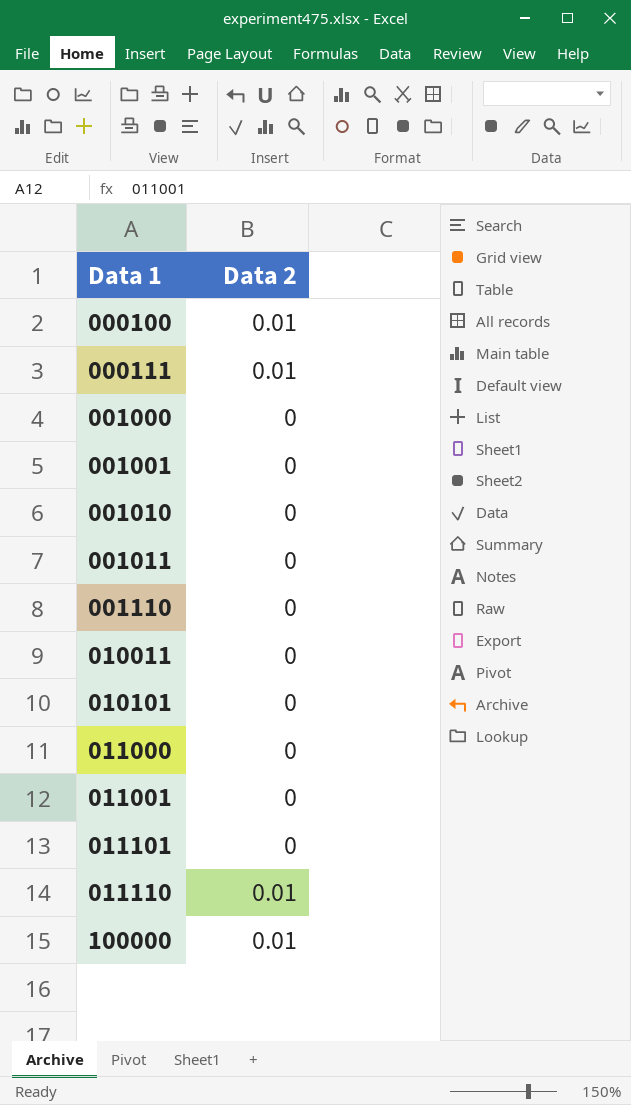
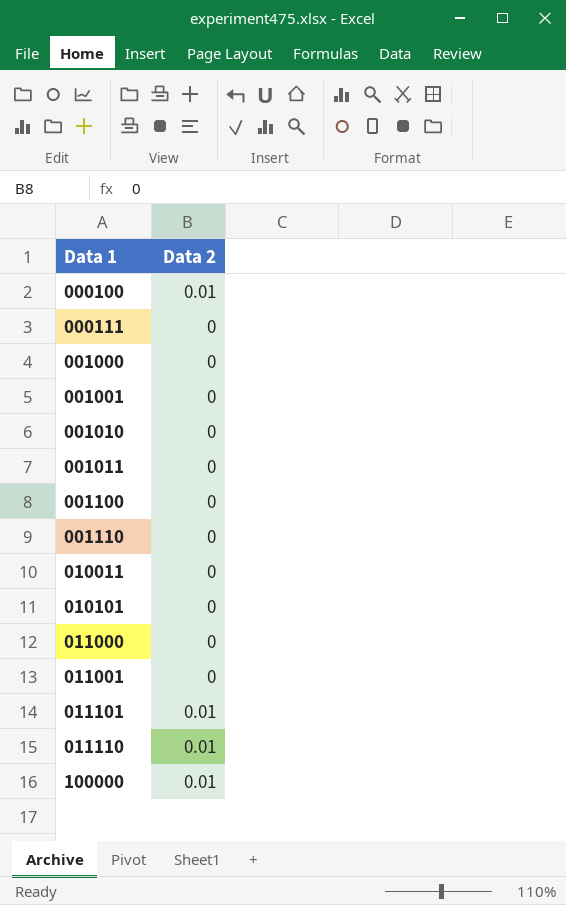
000111 | Data 2: 0.01 -> 0
row 001100: none -> 0
011101 | Data 2: 0 -> 0.01

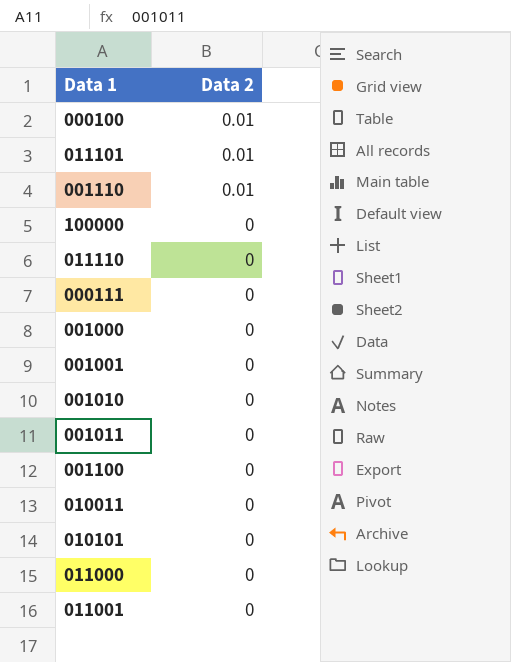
row order: Data 1 ascending -> Data 2 descending
001110 | Data 2: 0 -> 0.01
100000 | Data 2: 0.01 -> 0
011110 | Data 2: 0.01 -> 0

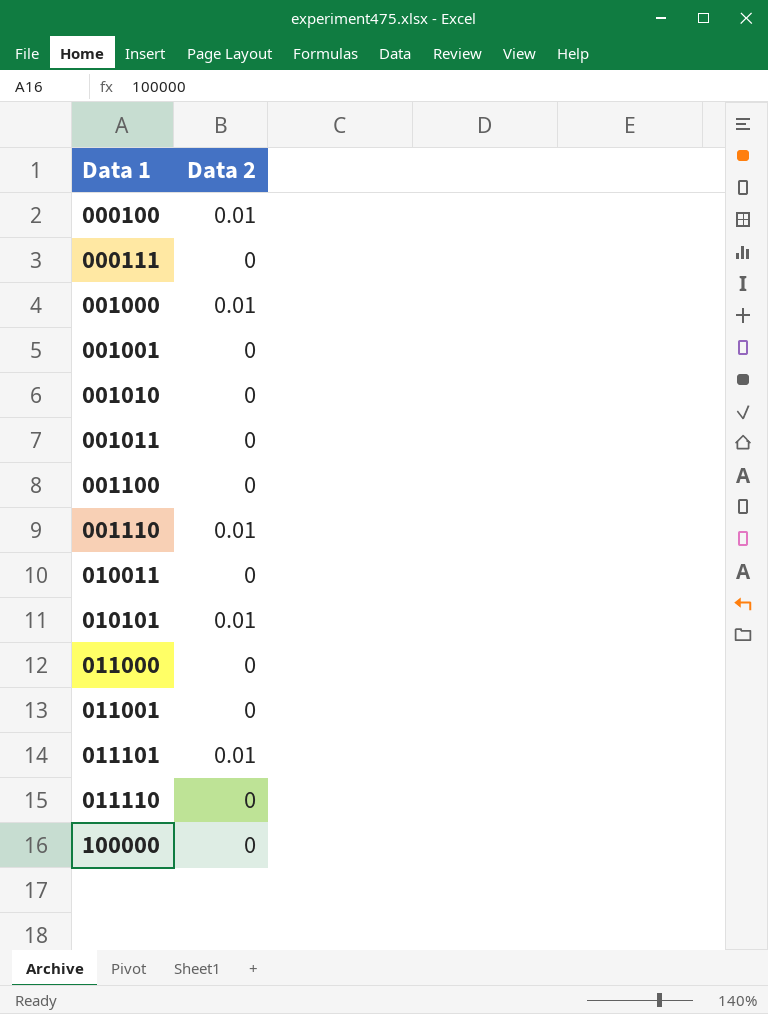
row order: Data 2 descending -> Data 1 ascending
001000 | Data 2: 0 -> 0.01
010101 | Data 2: 0 -> 0.01

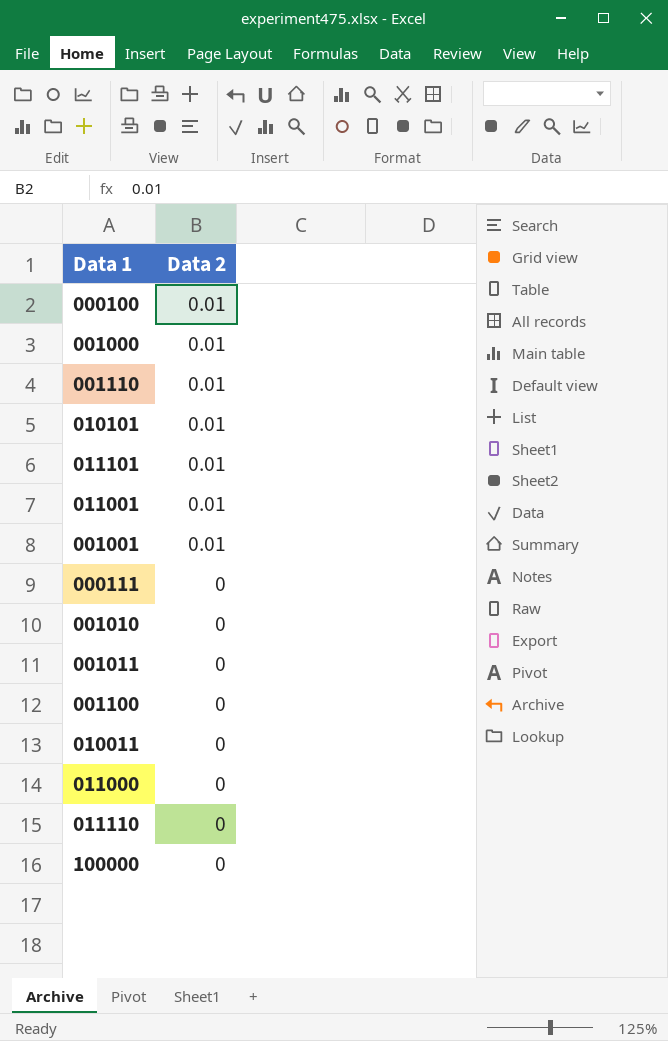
row order: Data 1 ascending -> Data 2 descending
011001 | Data 2: 0 -> 0.01
001001 | Data 2: 0 -> 0.01

